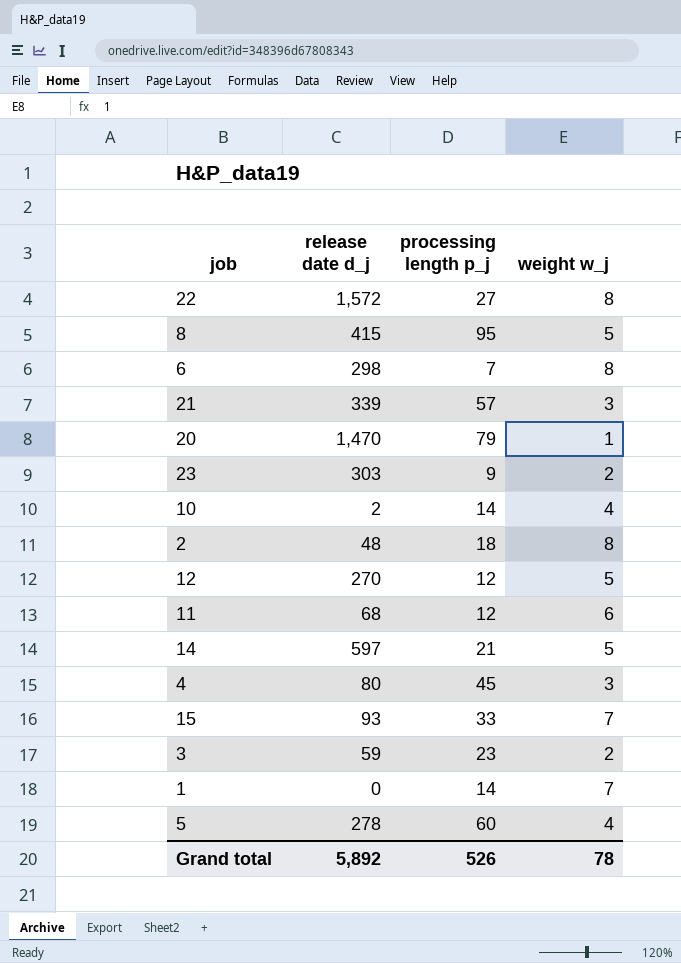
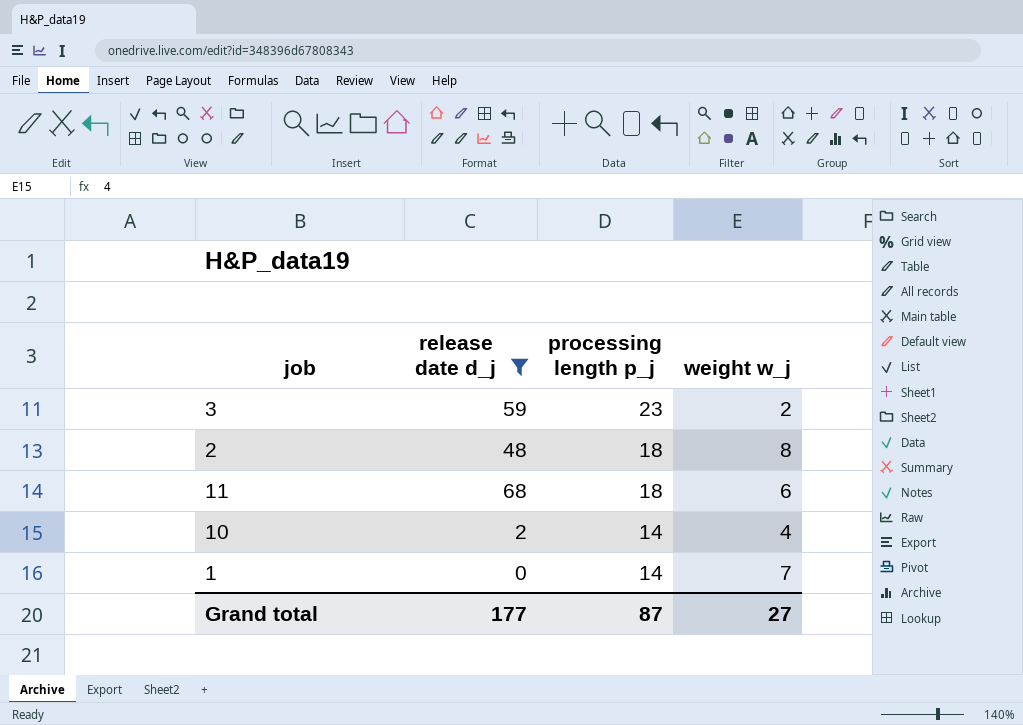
filter: none -> release date d_j <= 68
row order: none -> processing length p_j descending
11 | processing length p_j: 12 -> 18
Grand total | release date d_j: 5,892 -> 177
Grand total | processing length p_j: 526 -> 87
Grand total | weight w_j: 78 -> 27

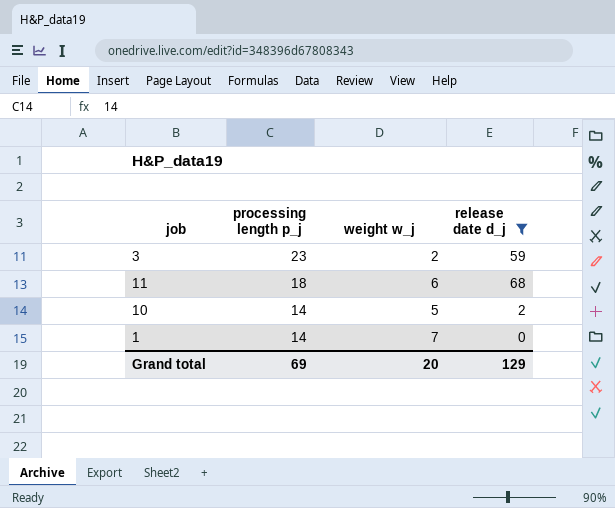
column release date d_j | position: 2 -> 4
row 2: 48 | 18 | 8 -> none
10 | weight w_j: 4 -> 5
Grand total | processing length p_j: 87 -> 69
Grand total | weight w_j: 27 -> 20
Grand total | release date d_j: 177 -> 129

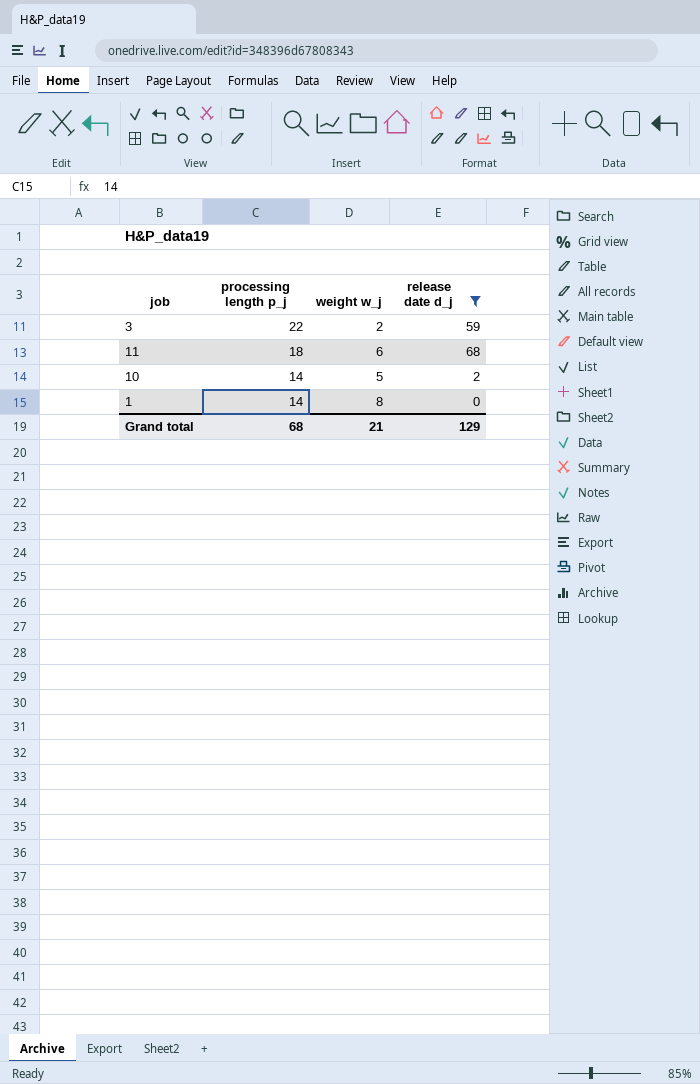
3 | processing length p_j: 23 -> 22
1 | weight w_j: 7 -> 8
Grand total | processing length p_j: 69 -> 68
Grand total | weight w_j: 20 -> 21

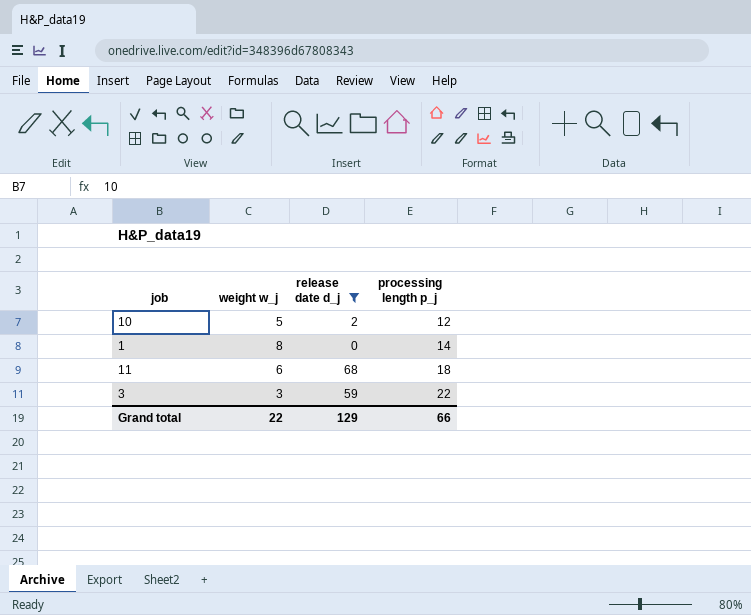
row order: processing length p_j descending -> processing length p_j ascending
column processing length p_j | position: 2 -> 4
10 | processing length p_j: 14 -> 12
3 | weight w_j: 2 -> 3
Grand total | weight w_j: 21 -> 22
Grand total | processing length p_j: 68 -> 66

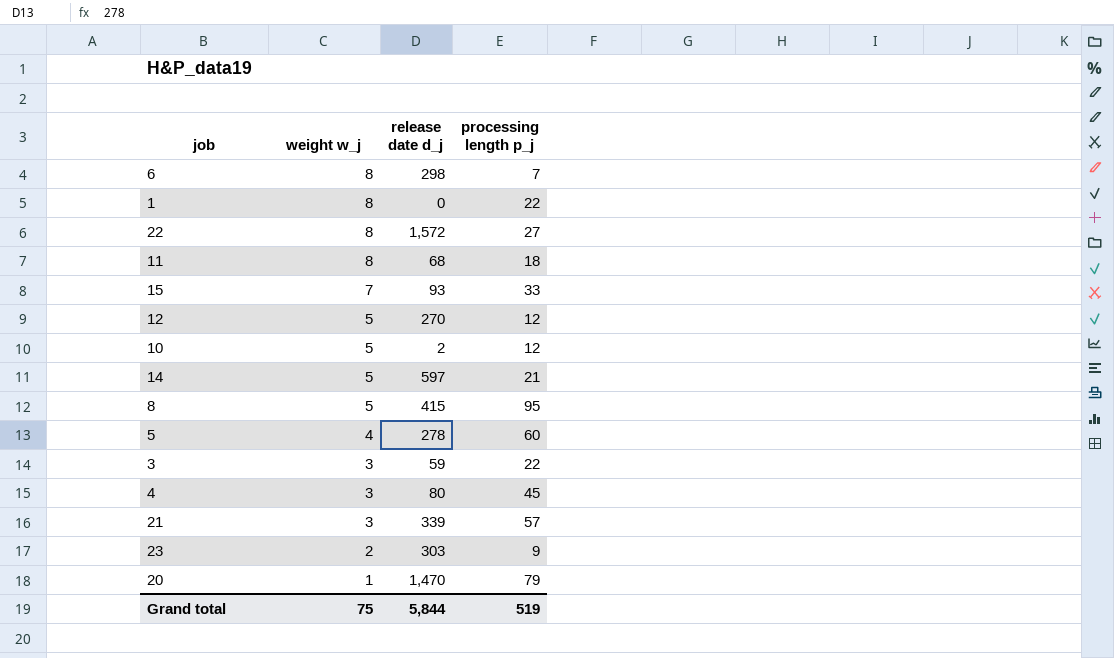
filter: release date d_j <= 68 -> none
row order: processing length p_j ascending -> weight w_j descending
1 | processing length p_j: 14 -> 22
11 | weight w_j: 6 -> 8
Grand total | weight w_j: 22 -> 75
Grand total | release date d_j: 129 -> 5,844
Grand total | processing length p_j: 66 -> 519

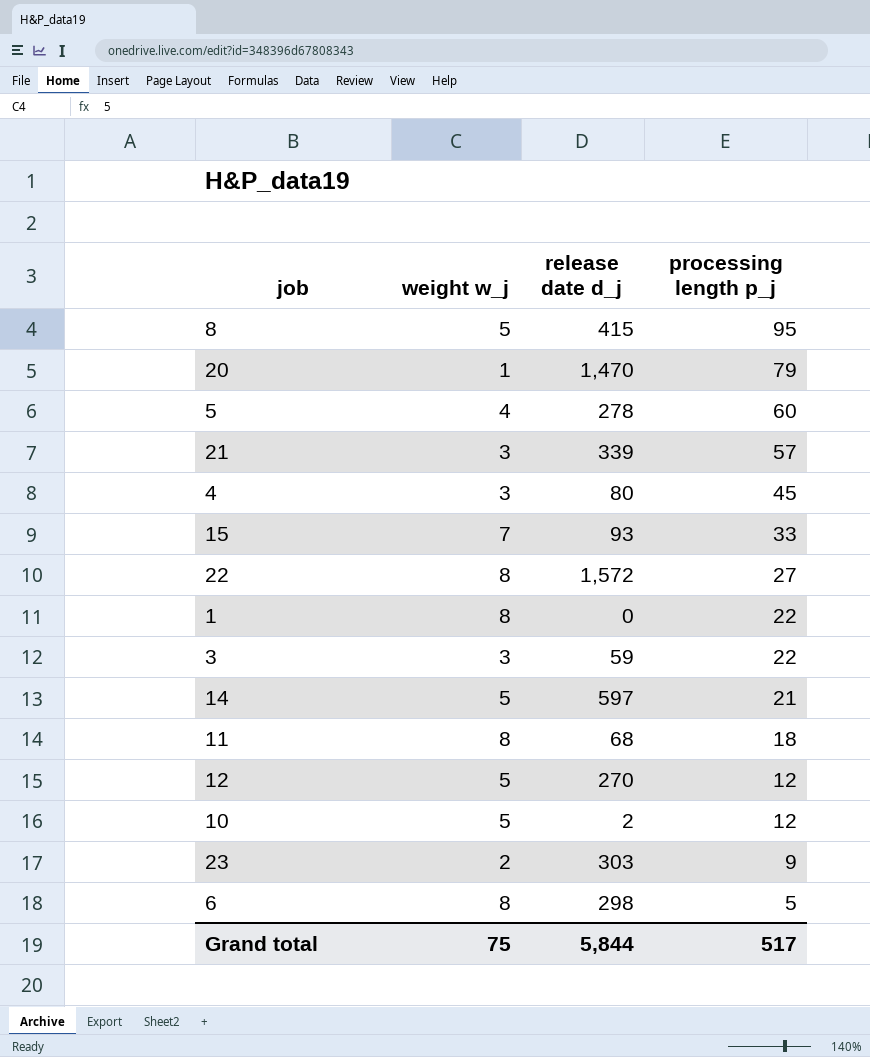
row order: weight w_j descending -> processing length p_j descending
6 | processing length p_j: 7 -> 5
Grand total | processing length p_j: 519 -> 517

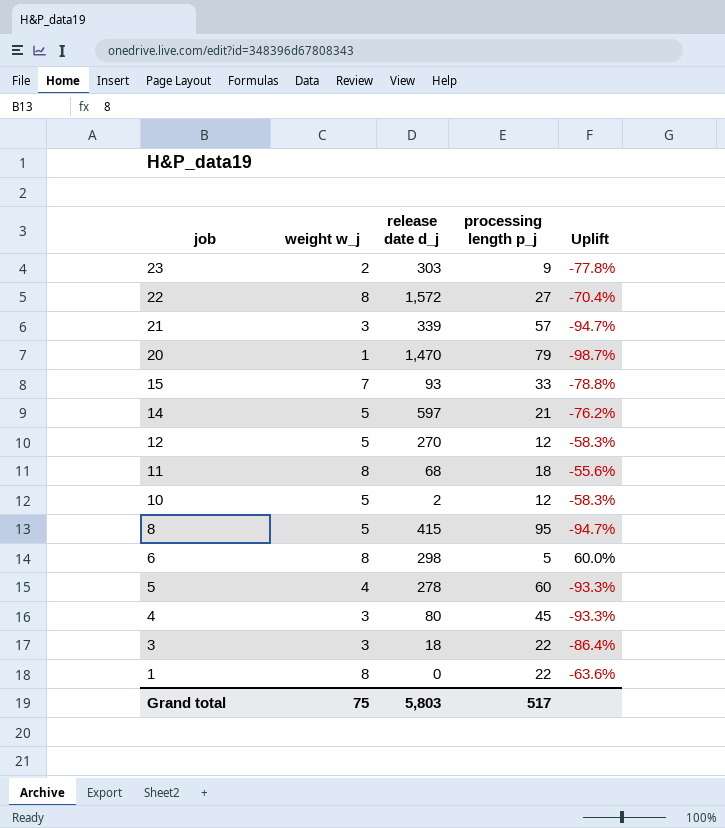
row order: processing length p_j descending -> job descending
column Uplift | formula: none -> ([weight w_j] - [processing length p_j]) / [processing length p_j]
3 | release date d_j: 59 -> 18
Grand total | release date d_j: 5,844 -> 5,803

